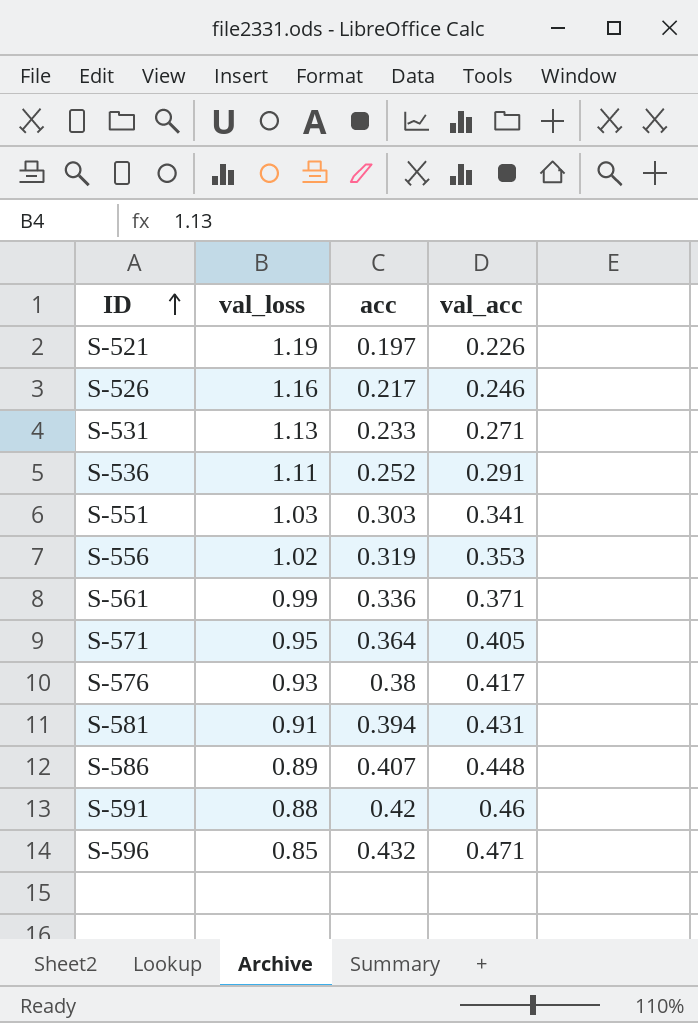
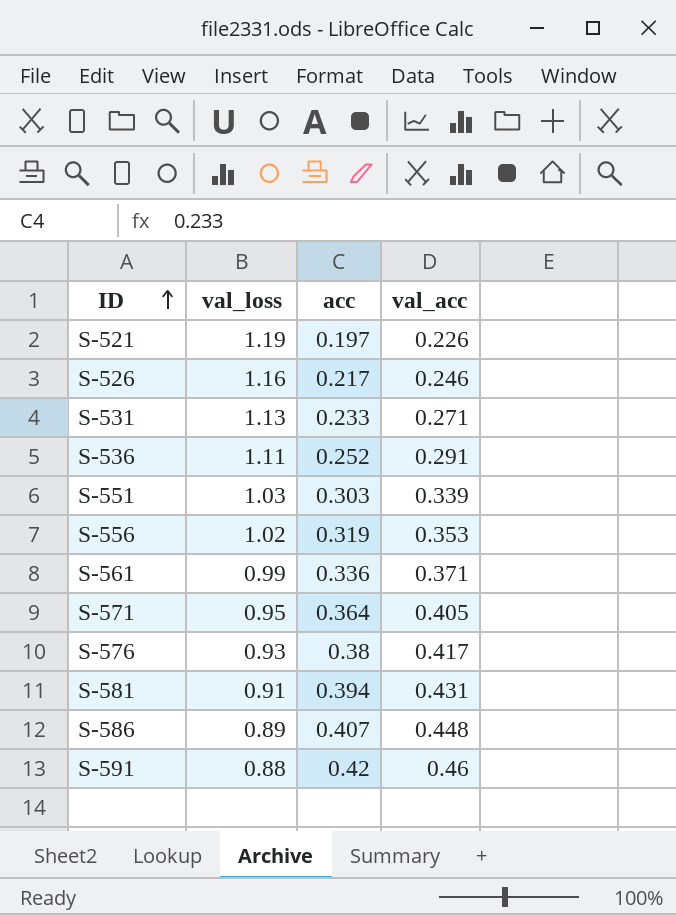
row S-596: 0.85 | 0.432 | 0.471 -> none
S-551 | val_acc: 0.341 -> 0.339

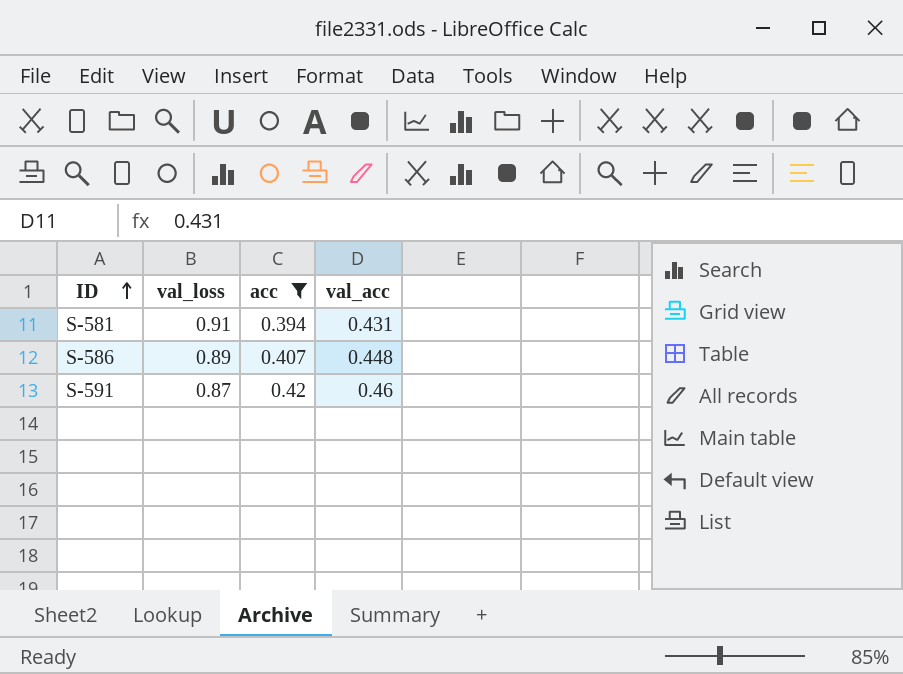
filter: none -> acc >= 0.394
S-591 | val_loss: 0.88 -> 0.87

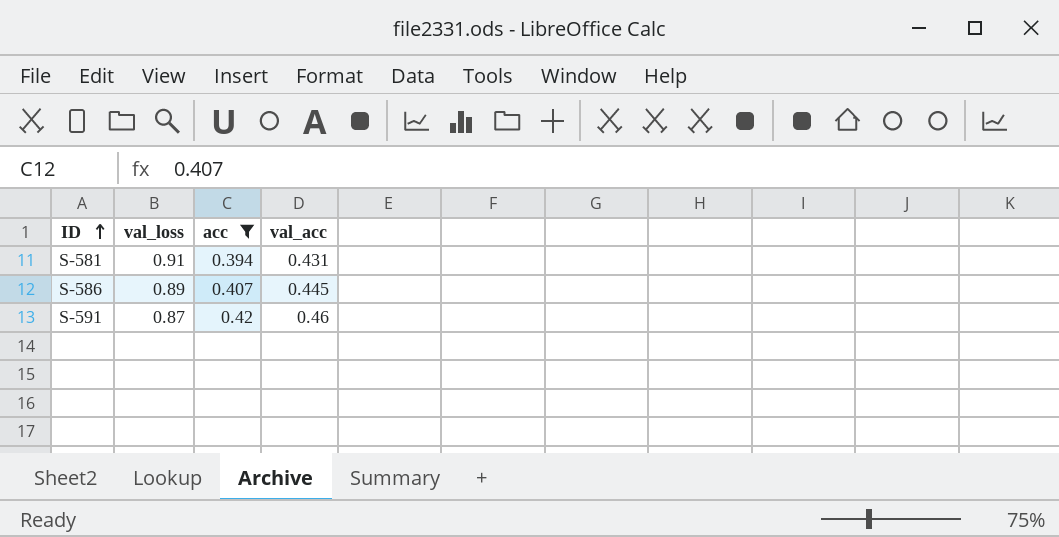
S-586 | val_acc: 0.448 -> 0.445

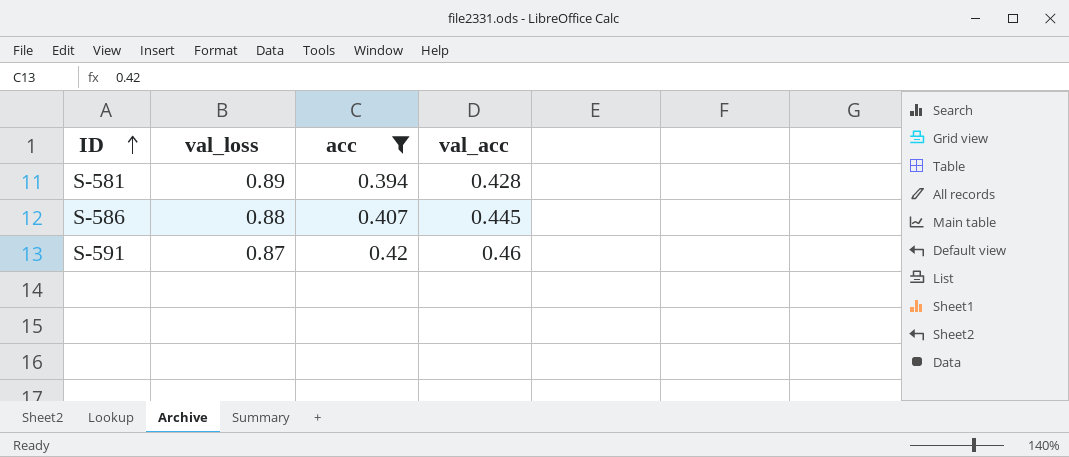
S-581 | val_loss: 0.91 -> 0.89
S-581 | val_acc: 0.431 -> 0.428
S-586 | val_loss: 0.89 -> 0.88

